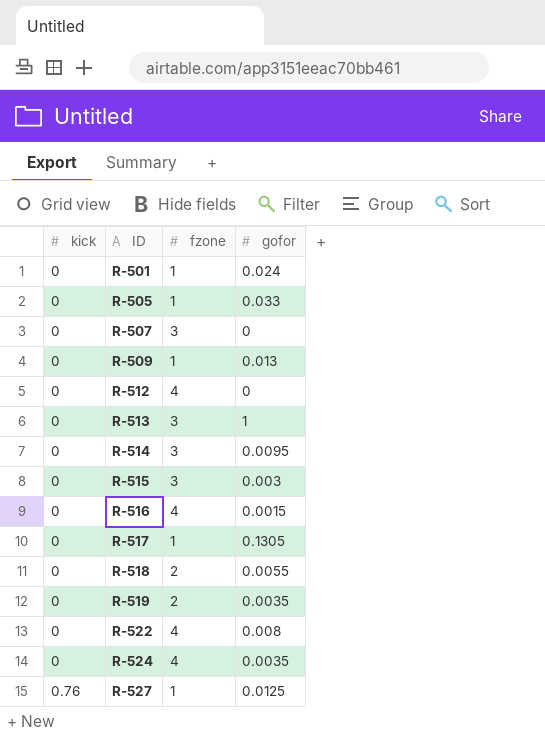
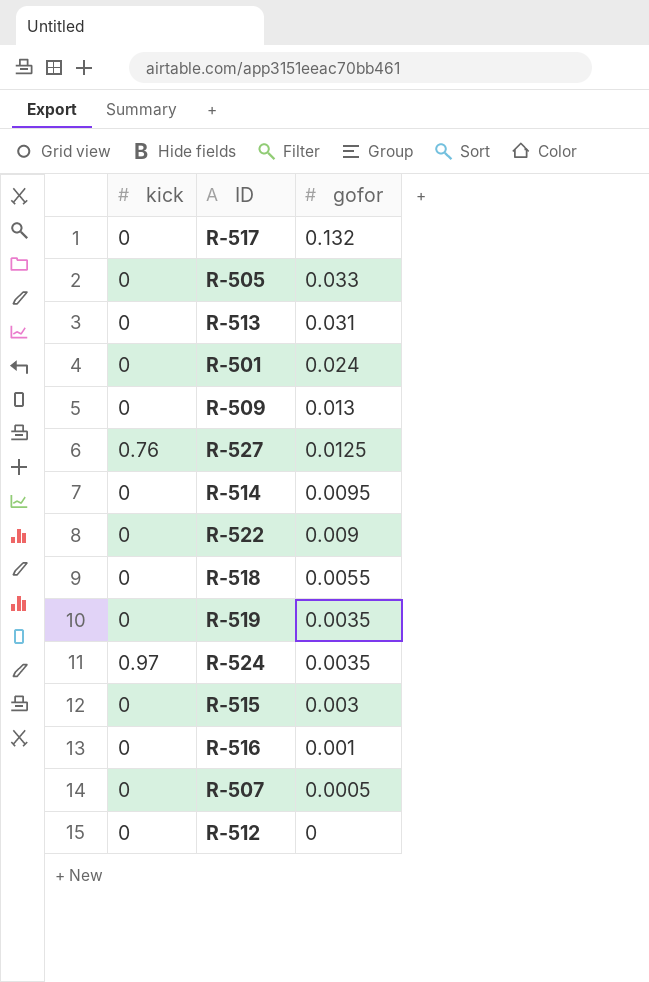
row order: kick ascending -> gofor descending
column fzone | position: 3 -> none
R-517 | gofor: 0.1305 -> 0.132
R-513 | gofor: 1 -> 0.031
R-522 | gofor: 0.008 -> 0.009
R-524 | kick: 0 -> 0.97
R-516 | gofor: 0.0015 -> 0.001
R-507 | gofor: 0 -> 0.0005

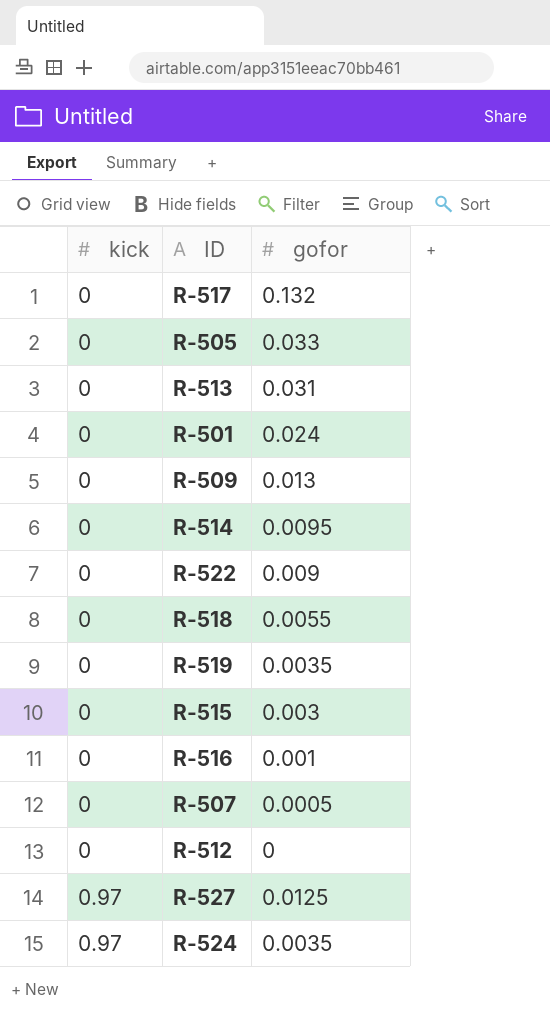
row order: gofor descending -> kick ascending
R-527 | kick: 0.76 -> 0.97

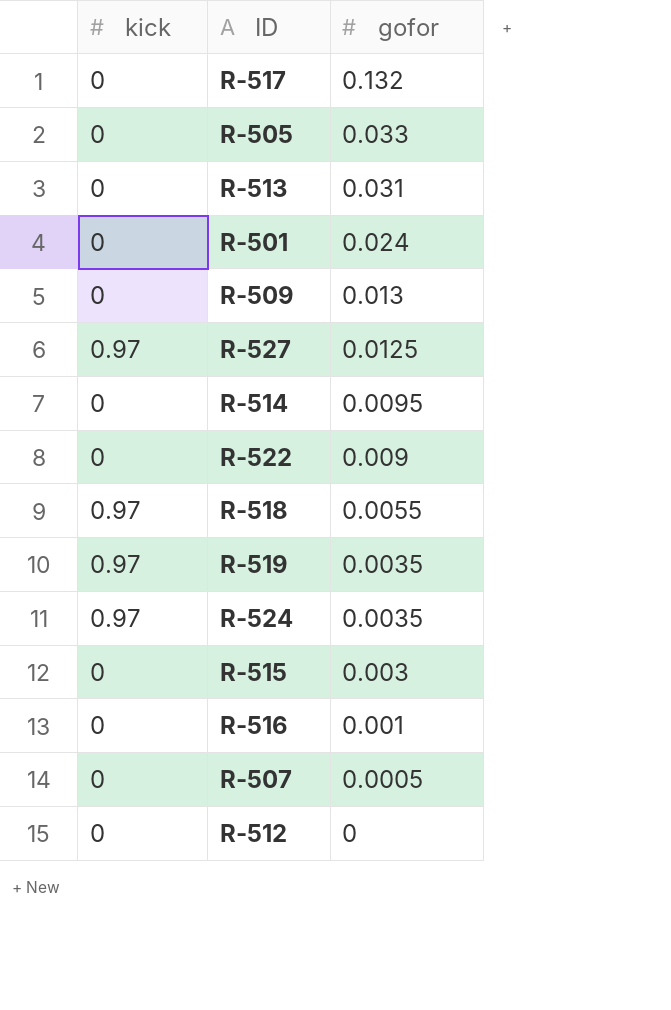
row order: kick ascending -> gofor descending
R-518 | kick: 0 -> 0.97
R-519 | kick: 0 -> 0.97

